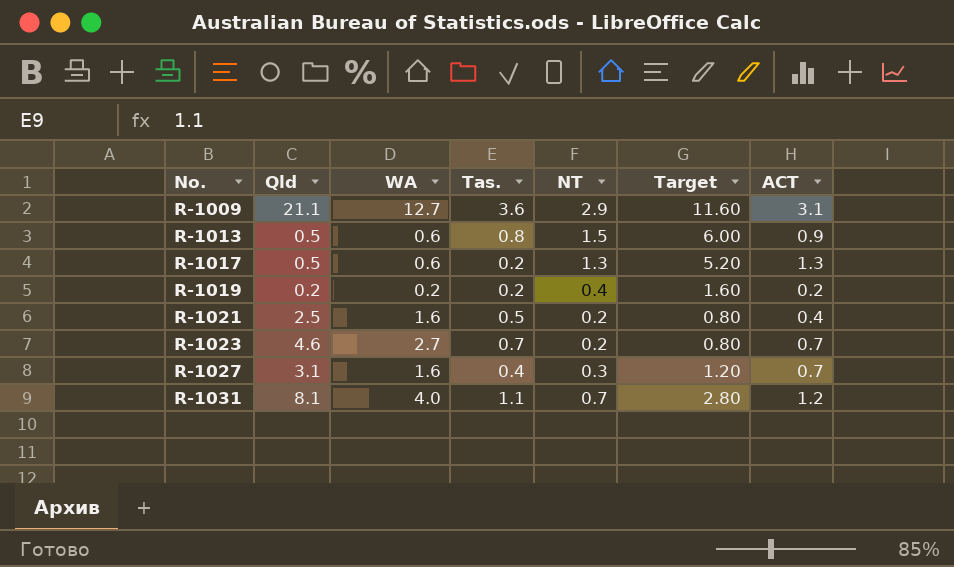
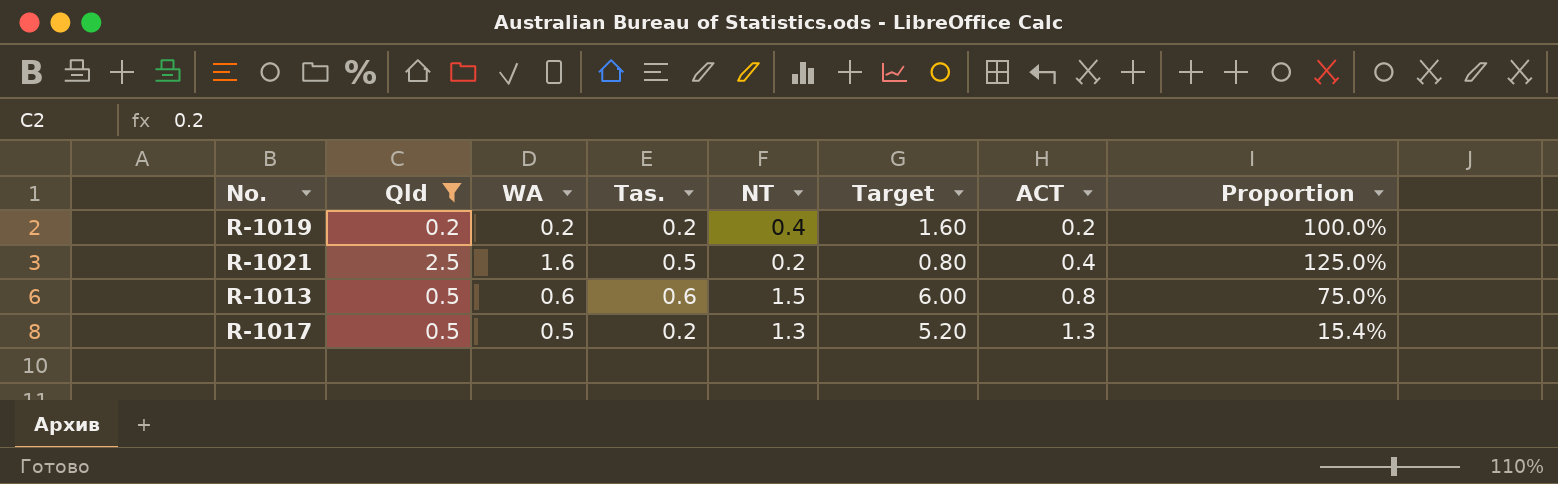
filter: none -> Qld <= 2.5
row order: No. ascending -> ACT ascending
column Proportion | formula: none -> [Tas.] / [ACT]
R-1013 | Tas.: 0.8 -> 0.6
R-1013 | ACT: 0.9 -> 0.8
R-1017 | WA: 0.6 -> 0.5

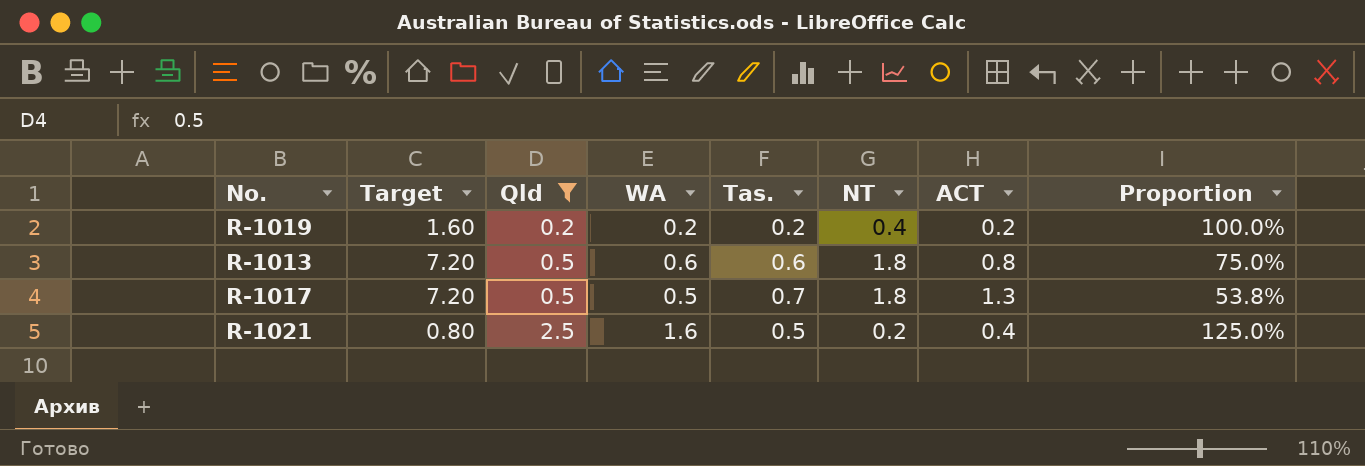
row order: ACT ascending -> Qld ascending
column Target | position: 6 -> 2
R-1013 | Target: 6.00 -> 7.20
R-1013 | NT: 1.5 -> 1.8
R-1017 | Target: 5.20 -> 7.20
R-1017 | Tas.: 0.2 -> 0.7
R-1017 | NT: 1.3 -> 1.8
R-1017 | Proportion: 15.4% -> 53.8%

